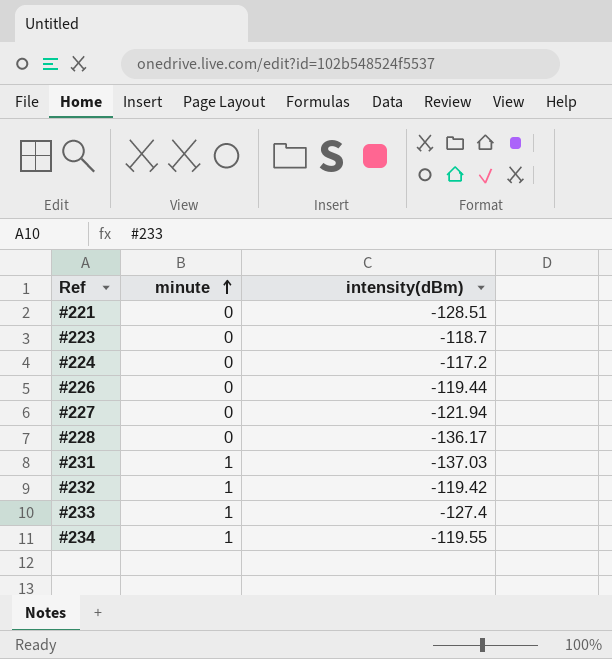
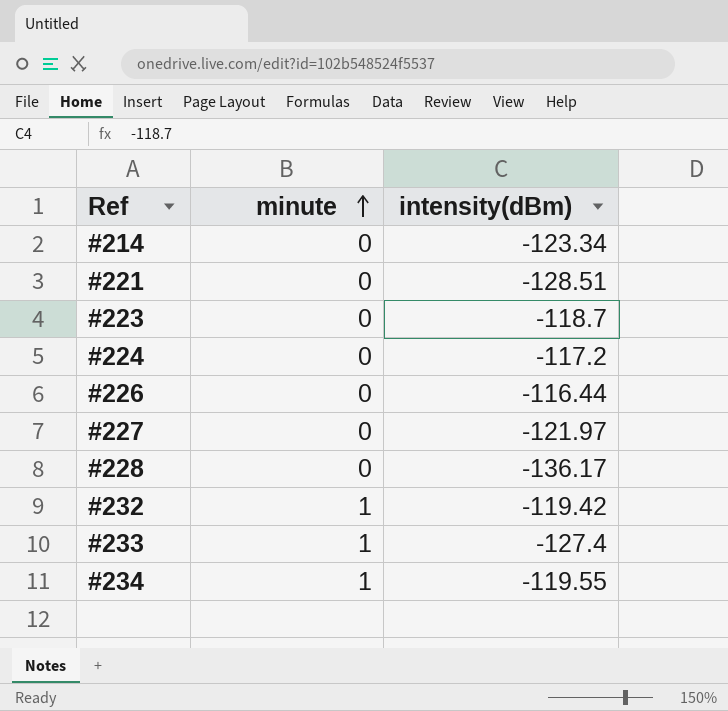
row #231: 1 | -137.03 -> none
row #214: none -> 0 | -123.34
#226 | intensity(dBm): -119.44 -> -116.44
#227 | intensity(dBm): -121.94 -> -121.97

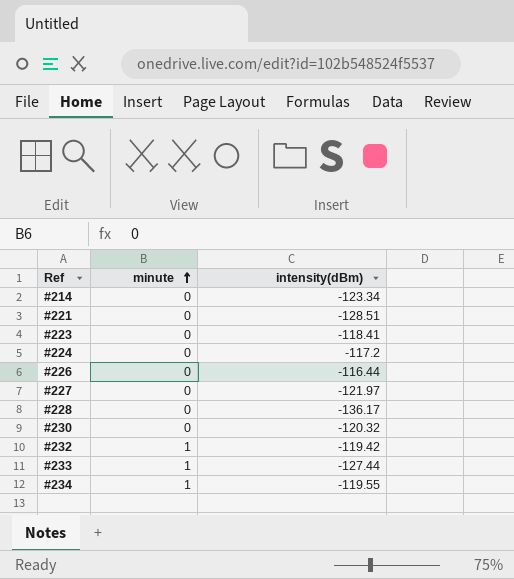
#223 | intensity(dBm): -118.7 -> -118.41
row #230: none -> 0 | -120.32
#233 | intensity(dBm): -127.4 -> -127.44

